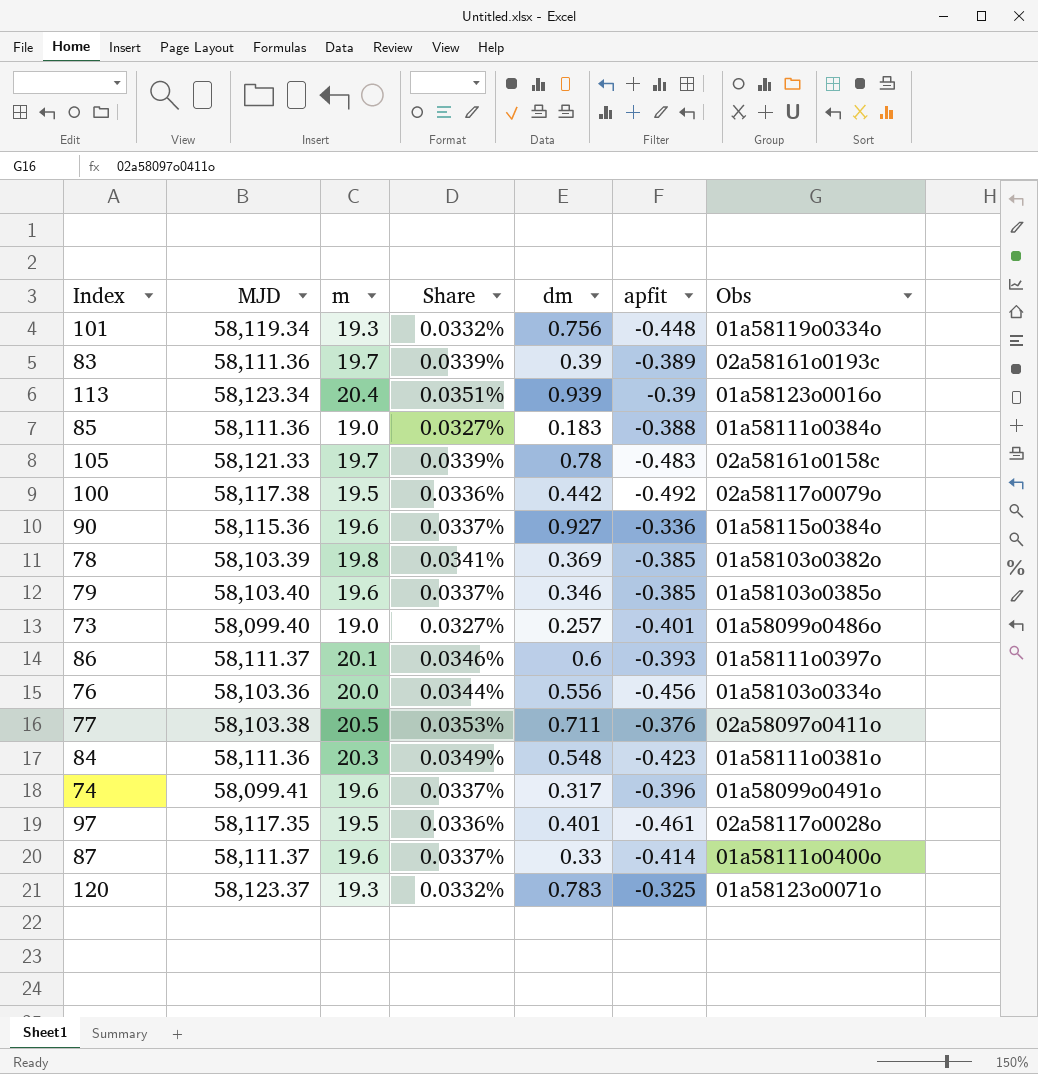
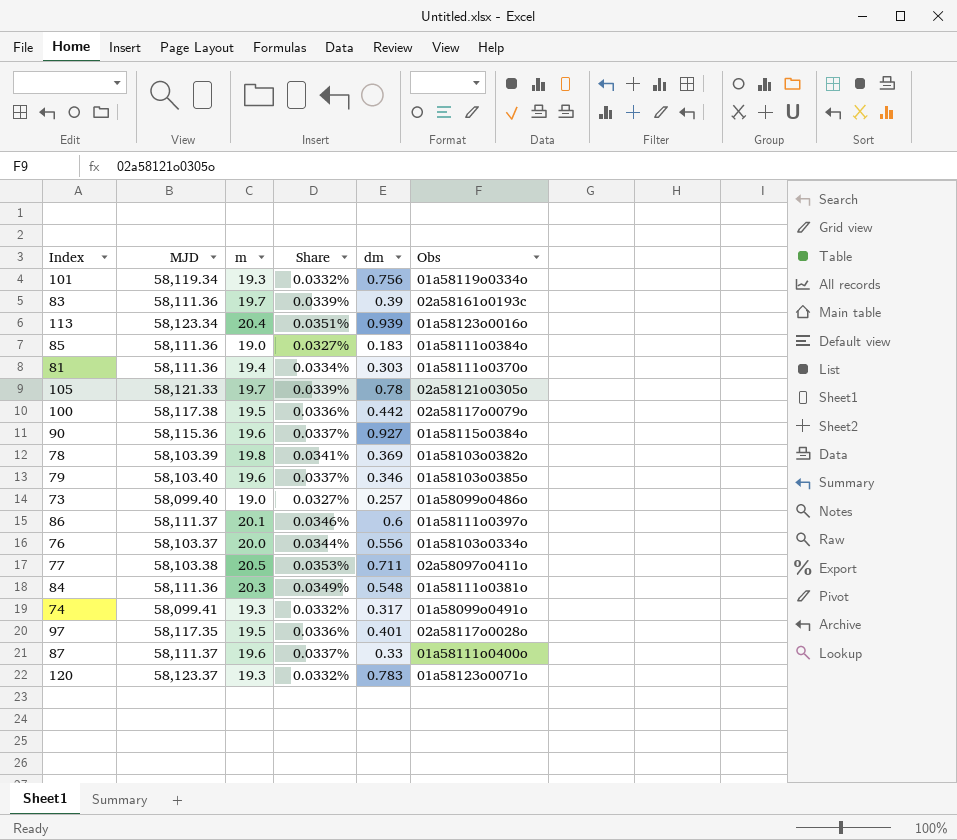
column apfit | position: 6 -> none
row 81: none -> 58,111.36 | 19.4 | 0.0334% | 0.303 | 01a58111o0370o
105 | Obs: 02a58161o0158c -> 02a58121o0305o
76 | MJD: 58,103.36 -> 58,103.37
74 | m: 19.6 -> 19.3
74 | Share: 0.0337% -> 0.0332%

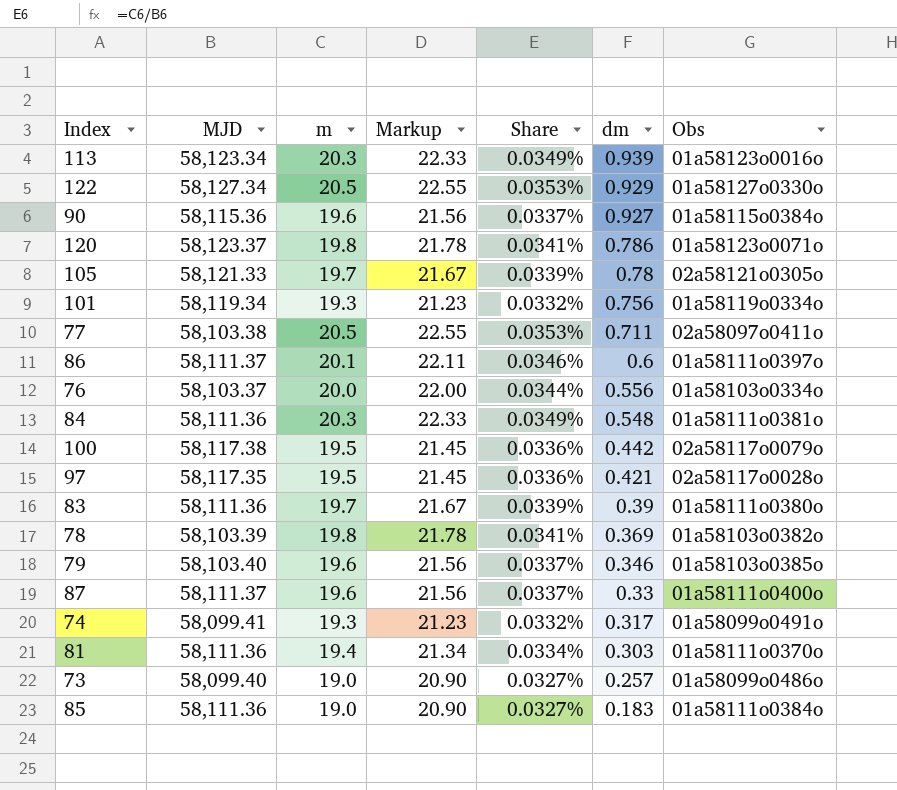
row order: none -> dm descending
column Markup | formula: none -> [m] * 1.1
113 | m: 20.4 -> 20.3
113 | Share: 0.0351% -> 0.0349%
row 122: none -> 58,127.34 | 20.5 | 22.55 | 0.0353% | 0.929 | 01a58127o0330o
120 | m: 19.3 -> 19.8
120 | Share: 0.0332% -> 0.0341%
120 | dm: 0.783 -> 0.786
97 | dm: 0.401 -> 0.421
83 | Obs: 02a58161o0193c -> 01a58111o0380o

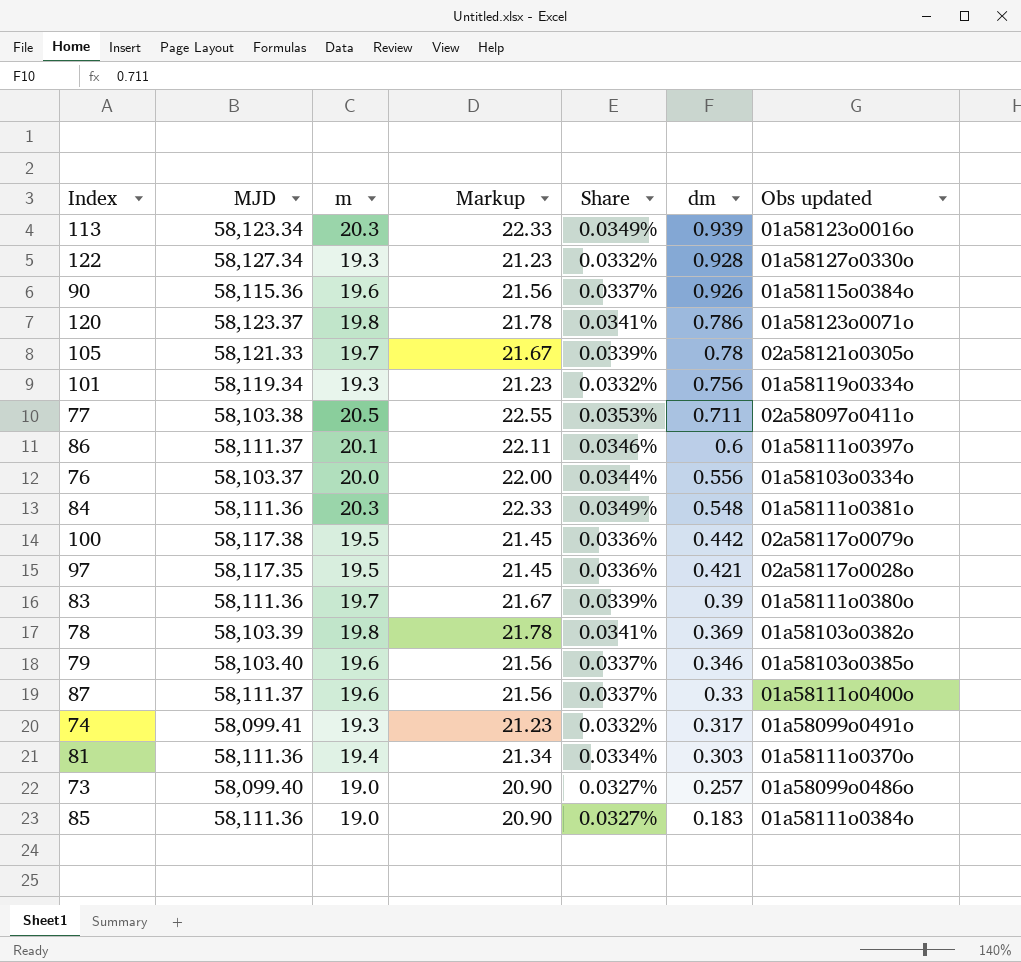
column name: Obs -> Obs updated
122 | m: 20.5 -> 19.3
122 | Markup: 22.55 -> 21.23
122 | Share: 0.0353% -> 0.0332%
122 | dm: 0.929 -> 0.928
90 | dm: 0.927 -> 0.926

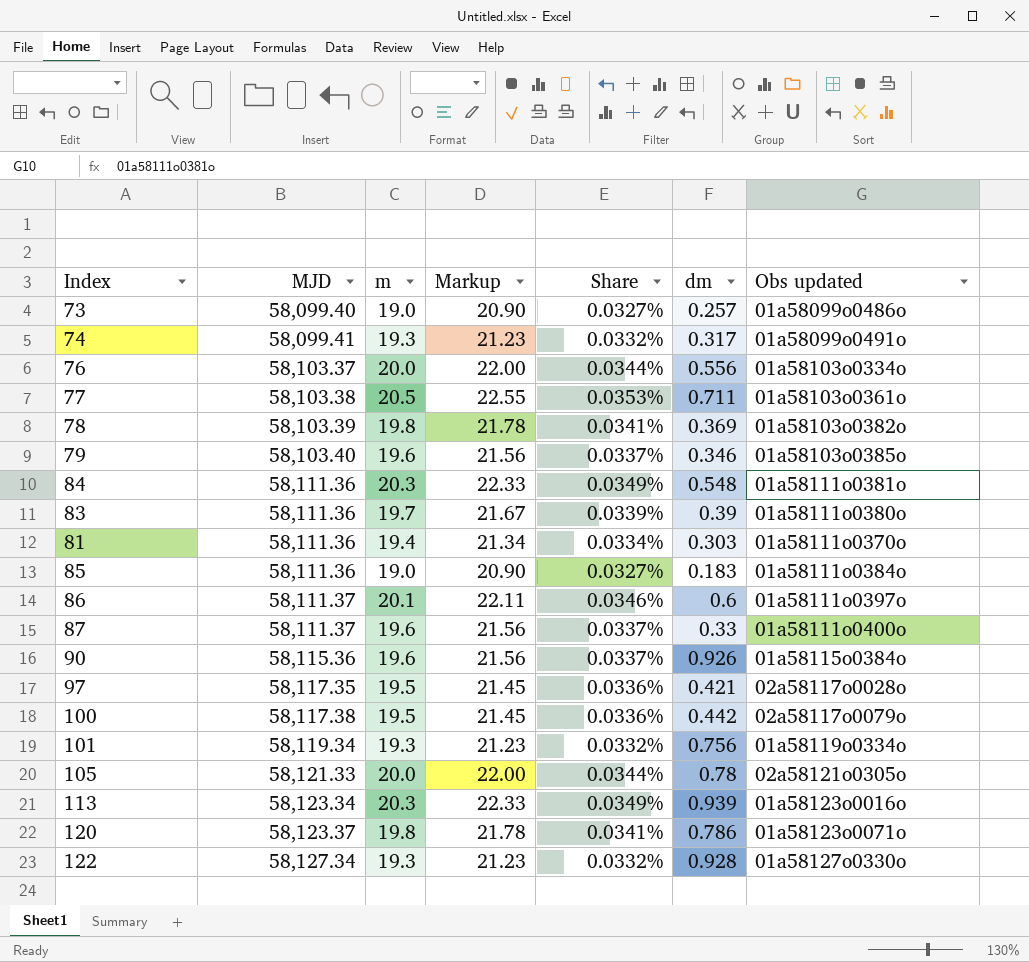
row order: dm descending -> MJD ascending
77 | Obs updated: 02a58097o0411o -> 01a58103o0361o
105 | m: 19.7 -> 20.0
105 | Markup: 21.67 -> 22.00
105 | Share: 0.0339% -> 0.0344%

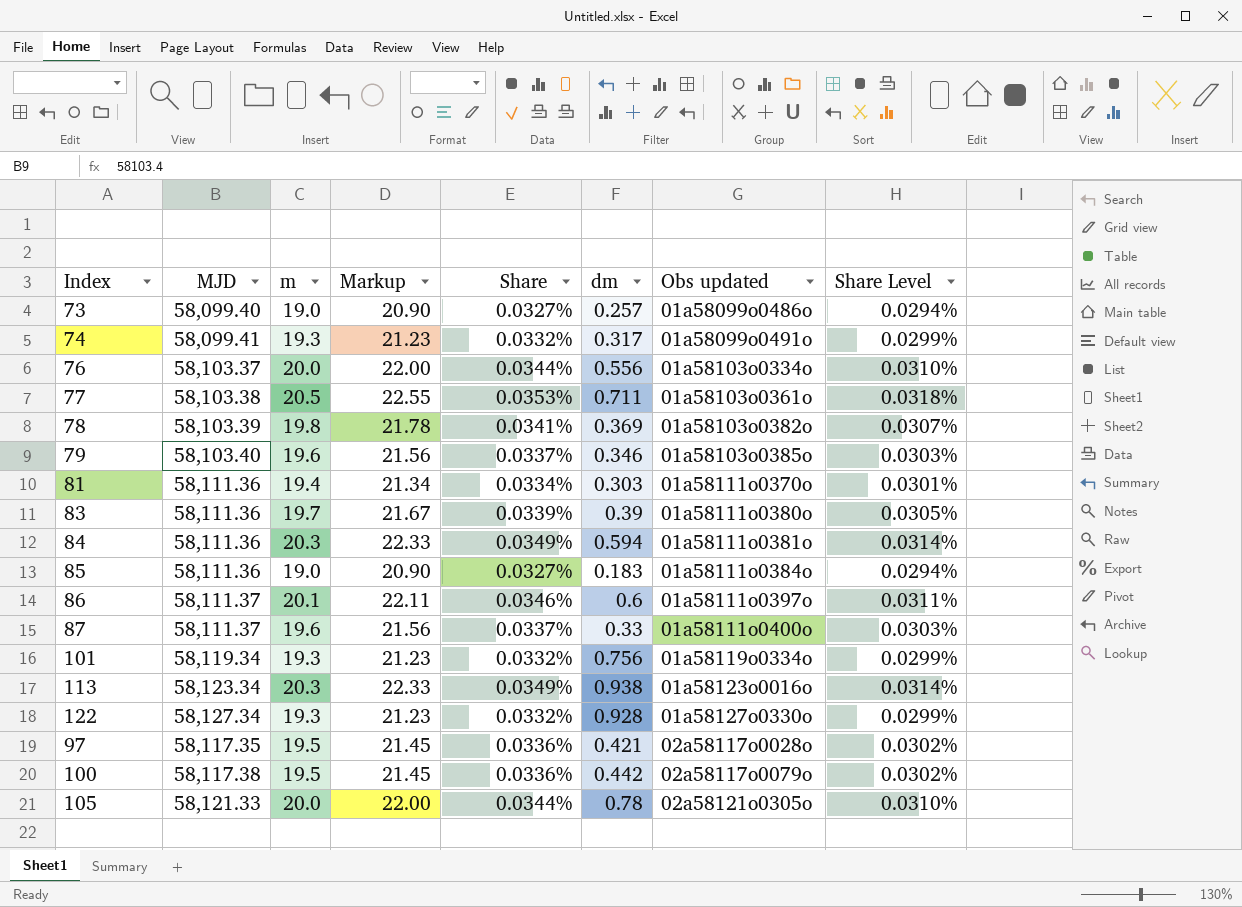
row order: MJD ascending -> Obs updated ascending
column Share Level | formula: none -> [Share] * 0.9
row 90: 58,115.36 | 19.6 | 21.56 | 0.0337% | 0.926 | 01a58115o0384o -> none
row 120: 58,123.37 | 19.8 | 21.78 | 0.0341% | 0.786 | 01a58123o0071o -> none
84 | dm: 0.548 -> 0.594
113 | dm: 0.939 -> 0.938

